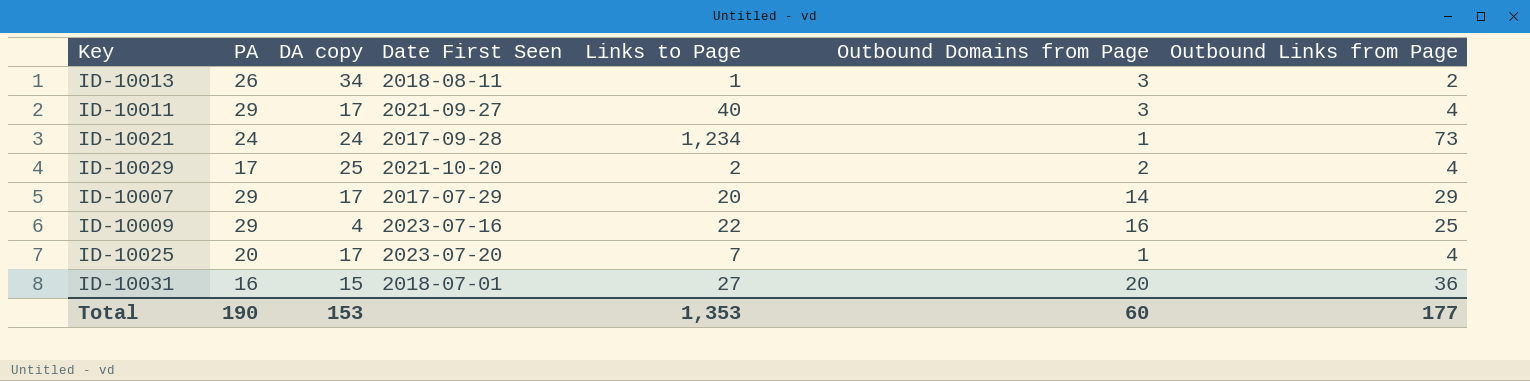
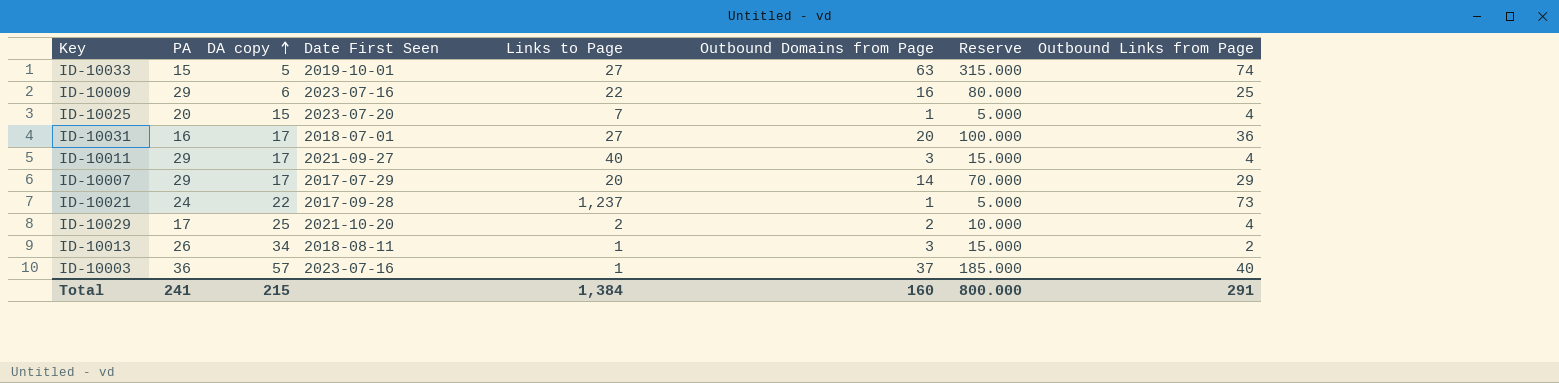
row order: none -> DA copy ascending
column Reserve | formula: none -> [Outbound Domains from Page] * 5
row ID-10033: none -> 15 | 5 | 2019-10-01 | 27 | 63 | 315.000 | 74
ID-10009 | DA copy: 4 -> 6
ID-10025 | DA copy: 17 -> 15
ID-10031 | DA copy: 15 -> 17
ID-10021 | DA copy: 24 -> 22
ID-10021 | Links to Page: 1,234 -> 1,237
row ID-10003: none -> 36 | 57 | 2023-07-16 | 1 | 37 | 185.000 | 40
Total | PA: 190 -> 241
Total | DA copy: 153 -> 215
Total | Links to Page: 1,353 -> 1,384
Total | Outbound Domains from Page: 60 -> 160
Total | Outbound Links from Page: 177 -> 291

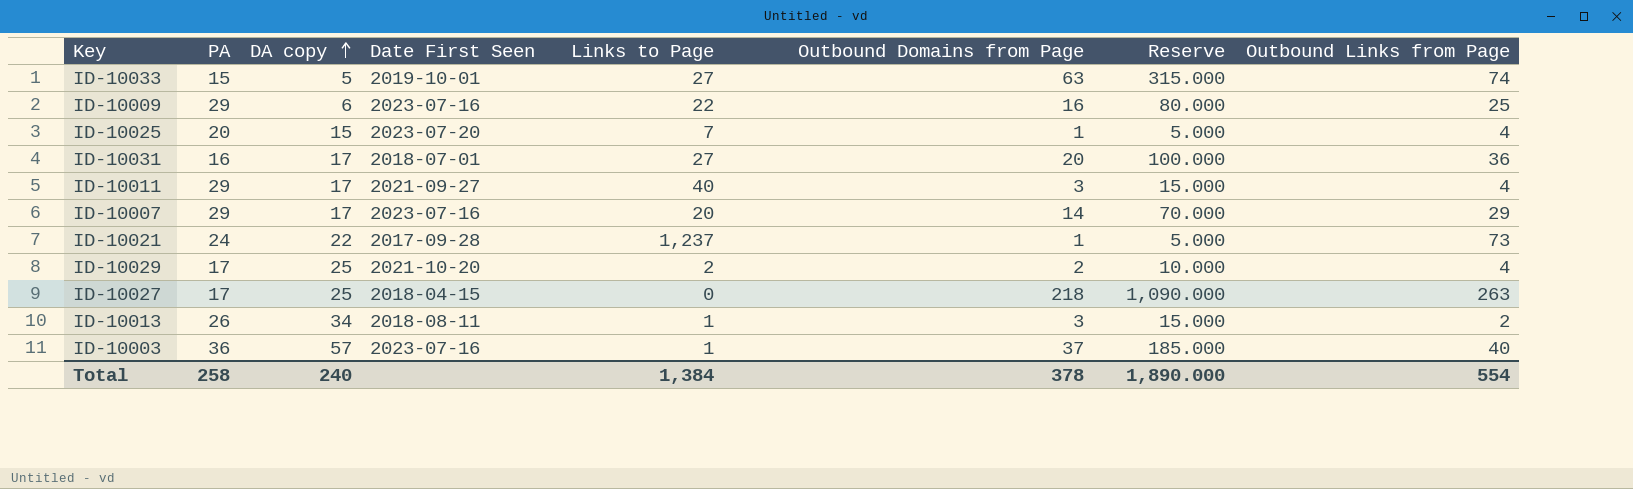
ID-10007 | Date First Seen: 2017-07-29 -> 2023-07-16
row ID-10027: none -> 17 | 25 | 2018-04-15 | 0 | 218 | 1,090.000 | 263
Total | PA: 241 -> 258
Total | DA copy: 215 -> 240
Total | Outbound Domains from Page: 160 -> 378
Total | Reserve: 800.000 -> 1,890.000
Total | Outbound Links from Page: 291 -> 554

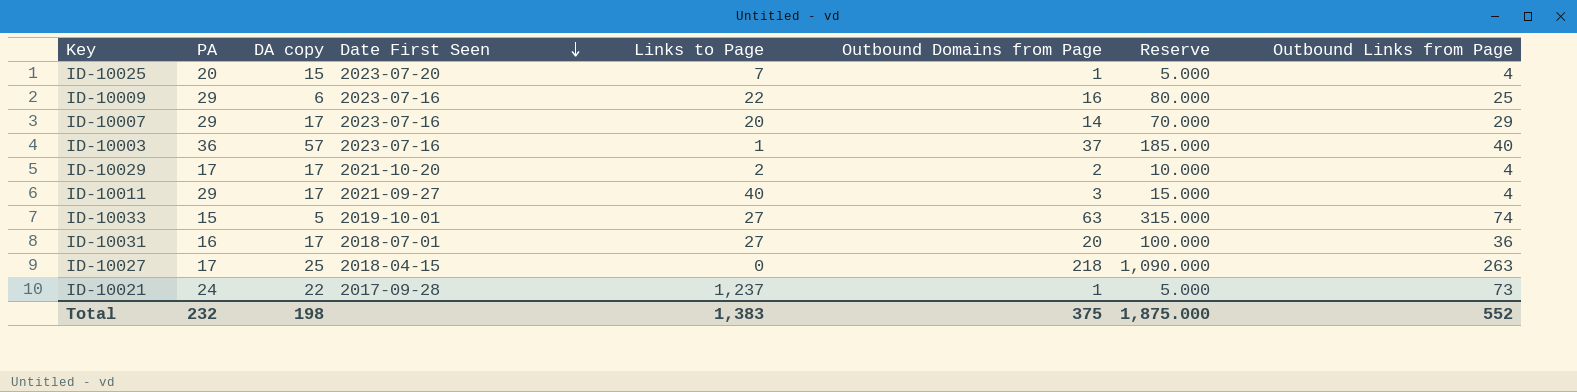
row order: DA copy ascending -> Date First Seen descending
row ID-10013: 26 | 34 | 2018-08-11 | 1 | 3 | 15.000 | 2 -> none
ID-10029 | DA copy: 25 -> 17
Total | PA: 258 -> 232
Total | DA copy: 240 -> 198
Total | Links to Page: 1,384 -> 1,383
Total | Outbound Domains from Page: 378 -> 375
Total | Reserve: 1,890.000 -> 1,875.000
Total | Outbound Links from Page: 554 -> 552

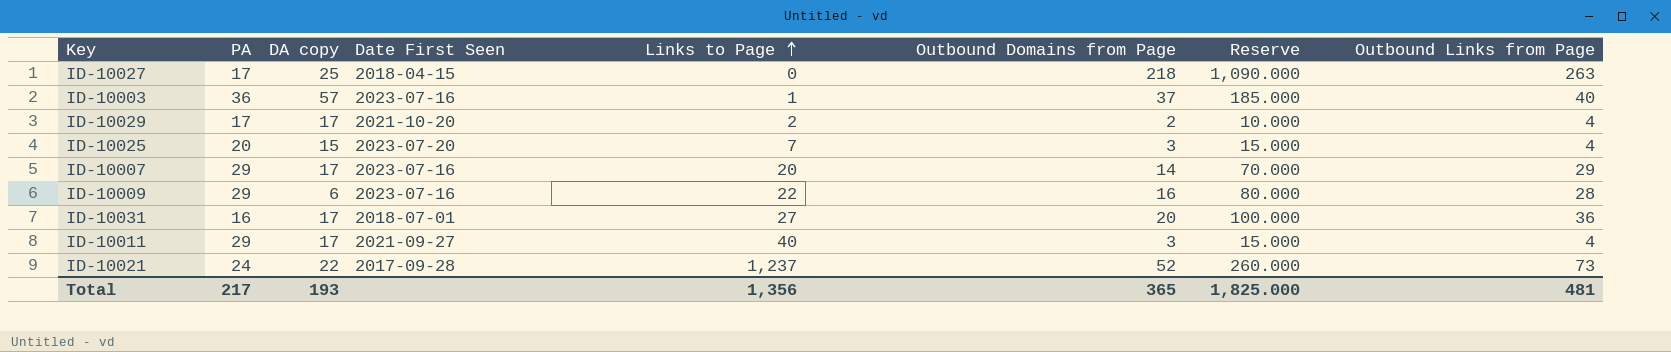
row order: Date First Seen descending -> Links to Page ascending
row ID-10033: 15 | 5 | 2019-10-01 | 27 | 63 | 315.000 | 74 -> none
ID-10025 | Outbound Domains from Page: 1 -> 3
ID-10025 | Reserve: 5.000 -> 15.000
ID-10009 | Outbound Links from Page: 25 -> 28
ID-10021 | Outbound Domains from Page: 1 -> 52
ID-10021 | Reserve: 5.000 -> 260.000
Total | PA: 232 -> 217
Total | DA copy: 198 -> 193
Total | Links to Page: 1,383 -> 1,356
Total | Outbound Domains from Page: 375 -> 365
Total | Reserve: 1,875.000 -> 1,825.000
Total | Outbound Links from Page: 552 -> 481

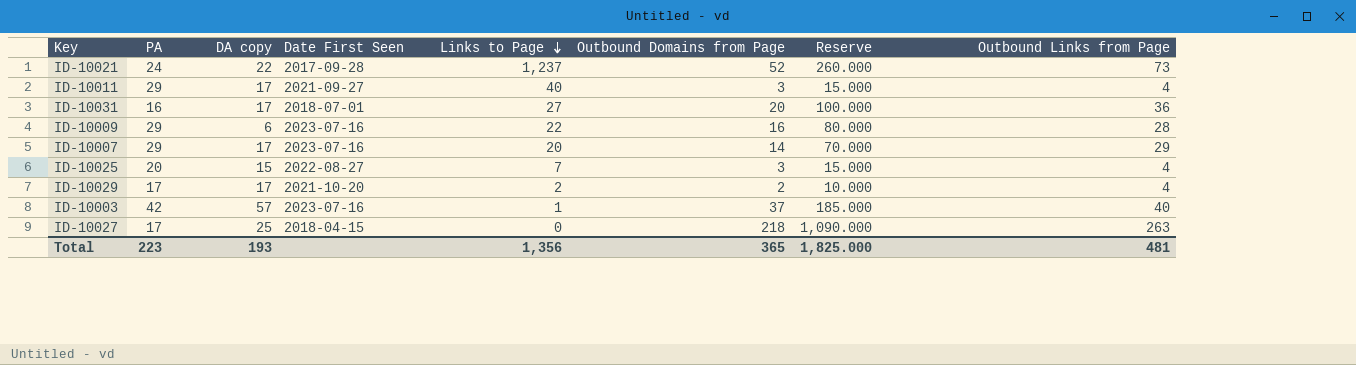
row order: Links to Page ascending -> Links to Page descending
ID-10025 | Date First Seen: 2023-07-20 -> 2022-08-27
ID-10003 | PA: 36 -> 42
Total | PA: 217 -> 223

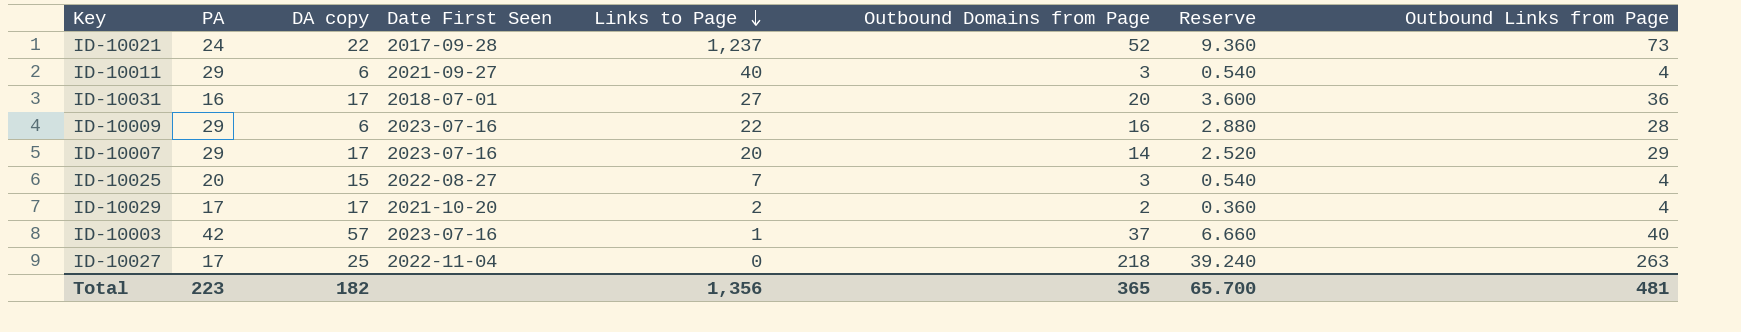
column Reserve | formula: [Outbound Domains from Page] * 5 -> [Outbound Domains from Page] * 0.18
ID-10011 | DA copy: 17 -> 6
ID-10027 | Date First Seen: 2018-04-15 -> 2022-11-04
Total | DA copy: 193 -> 182
Total | Reserve: 1,825.000 -> 65.700

